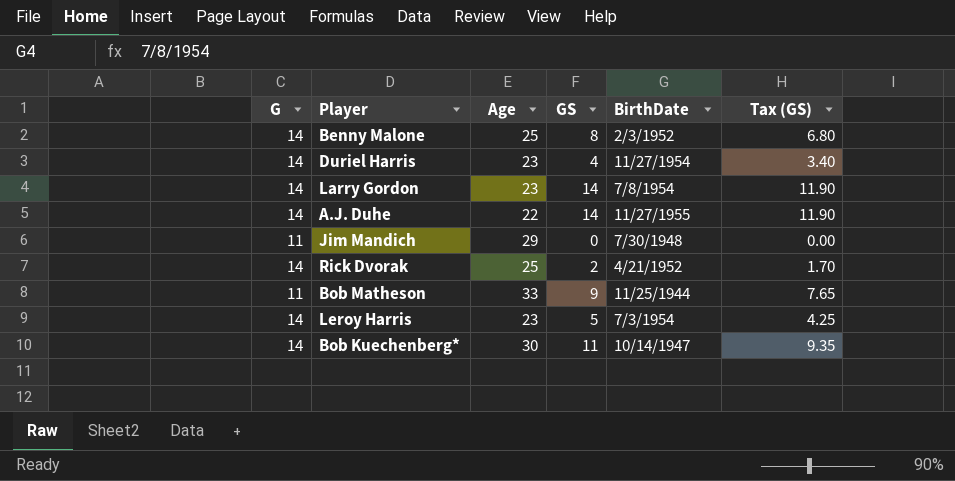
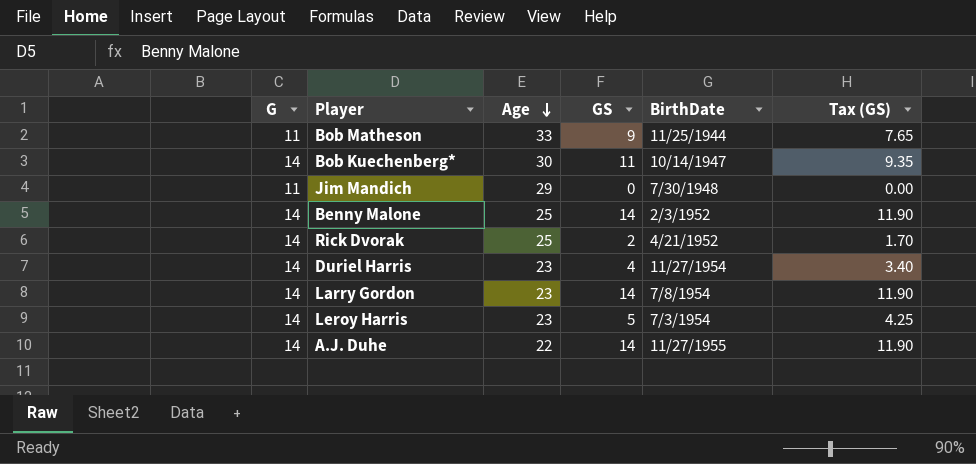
row order: none -> Age descending
Benny Malone | GS: 8 -> 14
Benny Malone | Tax (GS): 6.80 -> 11.90

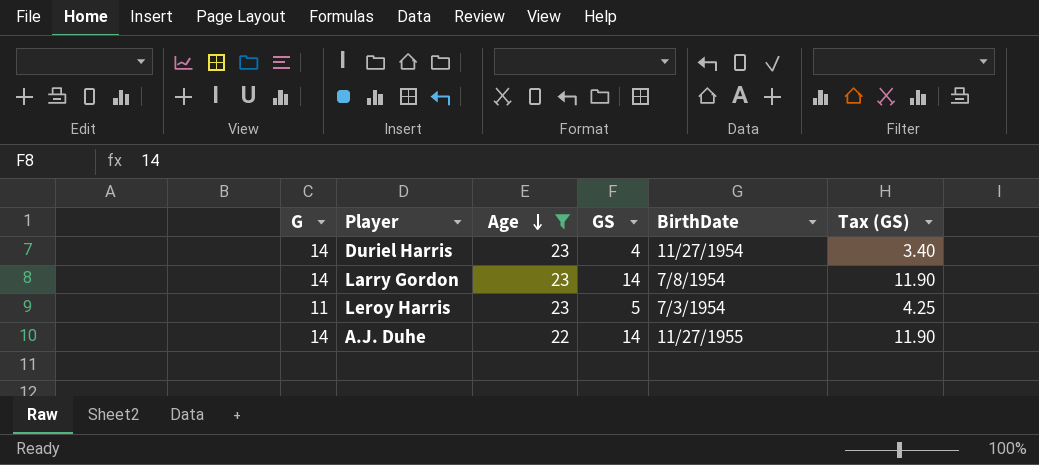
filter: none -> Age <= 23
Leroy Harris | G: 14 -> 11

